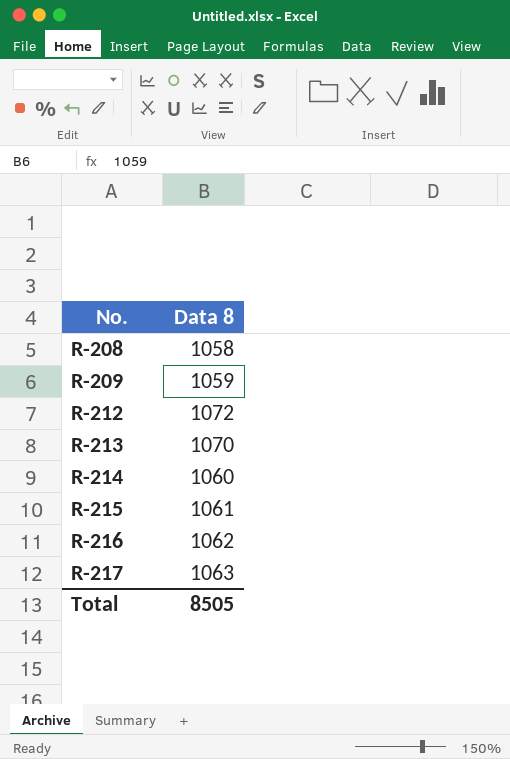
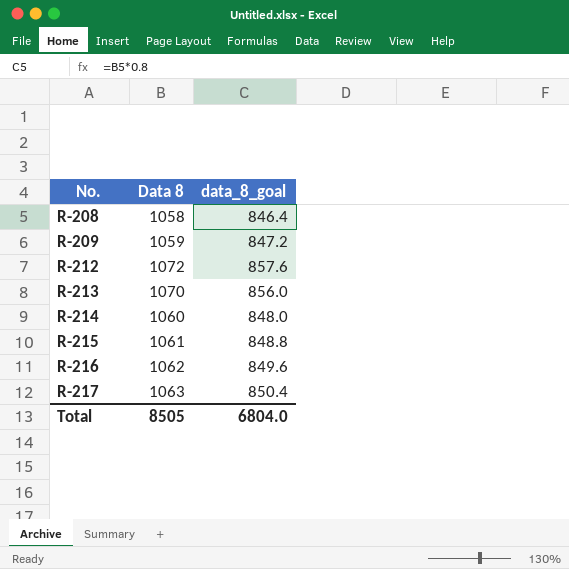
column data_8_goal | formula: none -> [Data 8] * 0.8

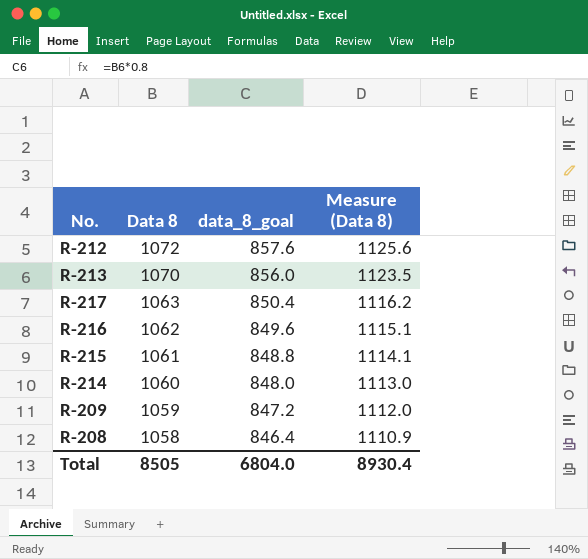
row order: No. ascending -> Data 8 descending
column Measure (Data 8) | formula: none -> [Data 8] * 1.05

